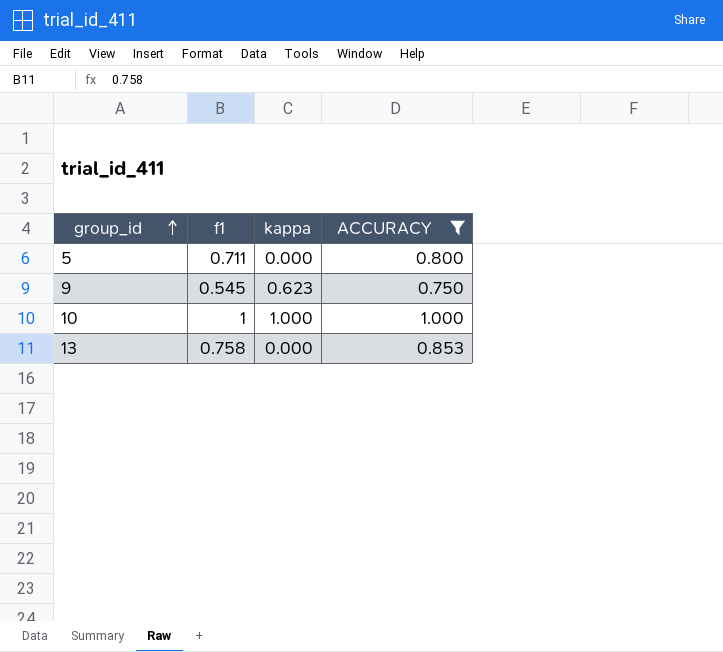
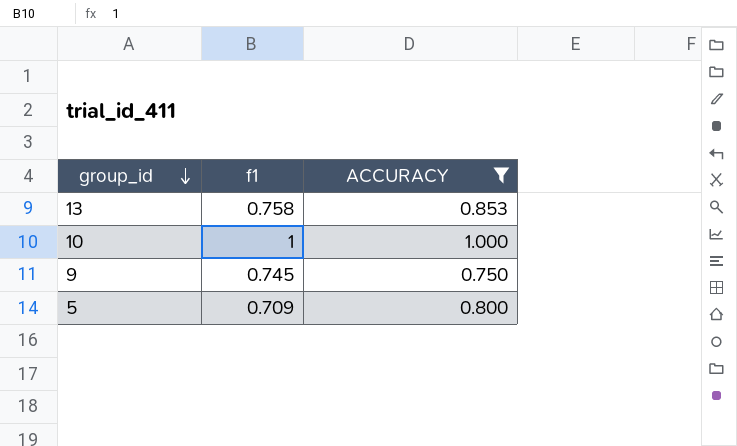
row order: group_id ascending -> group_id descending
column kappa | position: 3 -> none
9 | f1: 0.545 -> 0.745
5 | f1: 0.711 -> 0.709

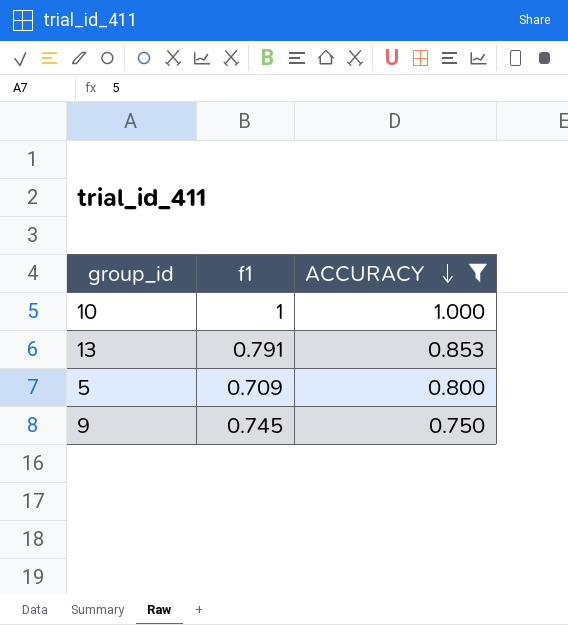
row order: group_id descending -> ACCURACY descending
13 | f1: 0.758 -> 0.791

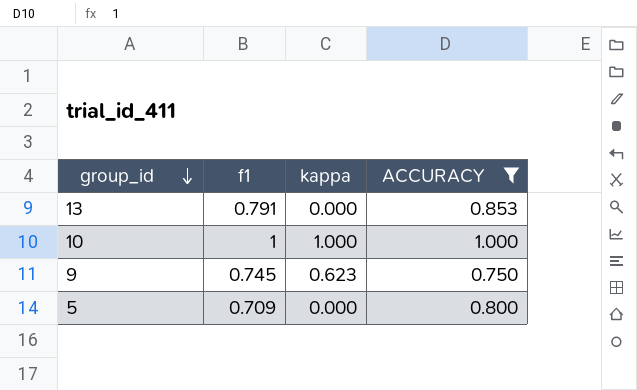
row order: ACCURACY descending -> group_id descending
column kappa | position: none -> 3

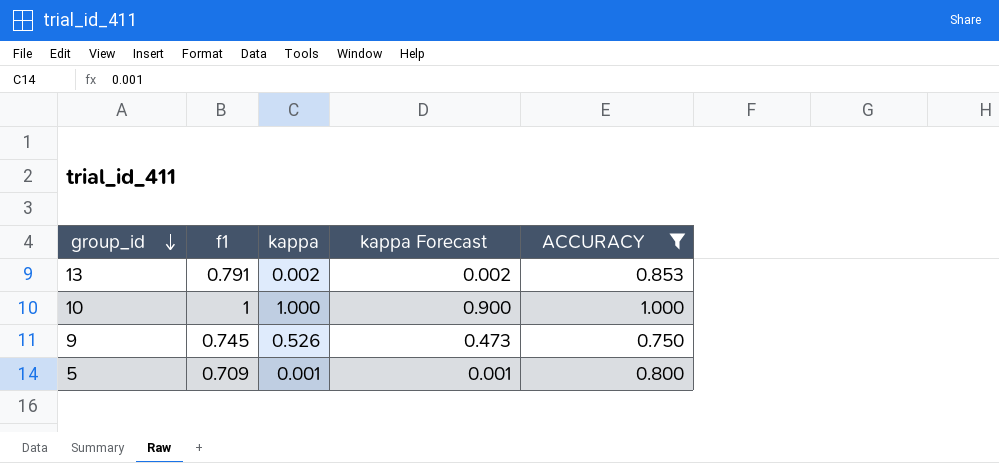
column kappa Forecast | formula: none -> [kappa] * 0.9
13 | kappa: 0.000 -> 0.002
9 | kappa: 0.623 -> 0.526
5 | kappa: 0.000 -> 0.001

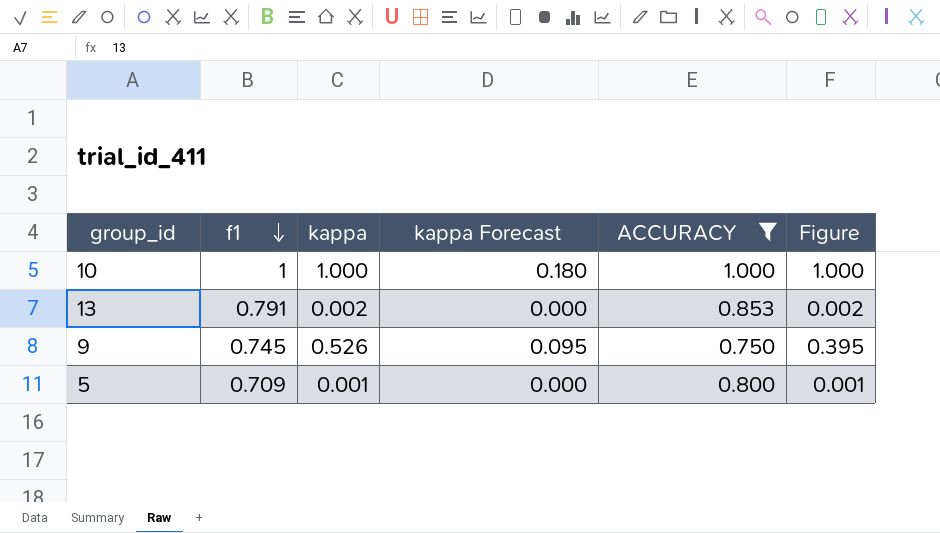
row order: group_id descending -> f1 descending
column kappa Forecast | formula: [kappa] * 0.9 -> [kappa] * 0.18
column Figure | formula: none -> [kappa] * [ACCURACY]

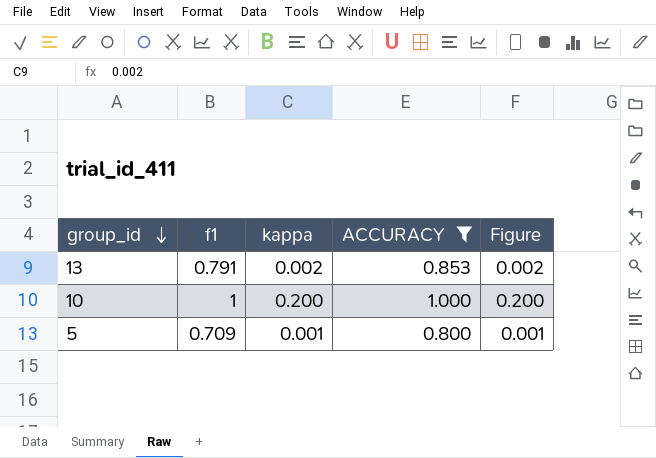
row order: f1 descending -> group_id descending
column kappa Forecast | formula: [kappa] * 0.18 -> none
row 9: 0.745 | 0.526 | 0.095 | 0.750 | 0.395 -> none
10 | kappa: 1.000 -> 0.200
10 | Figure: 1.000 -> 0.200

